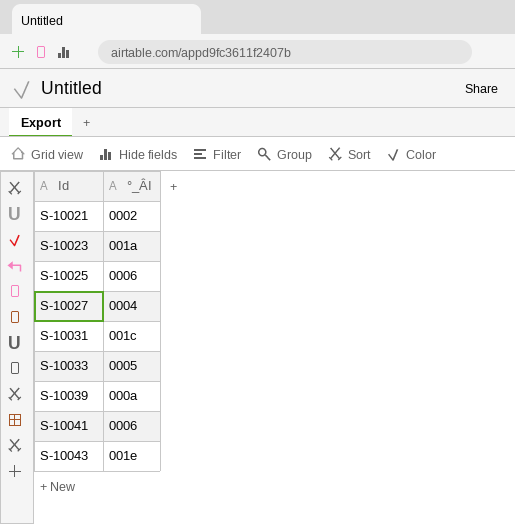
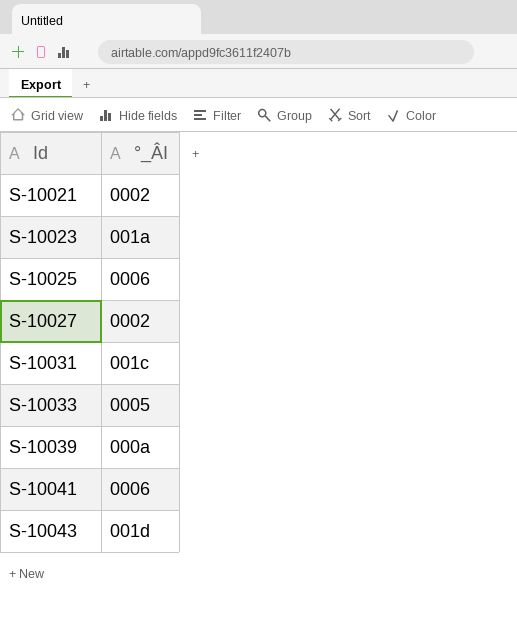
S-10027 | °_ÂI: 0004 -> 0002
S-10043 | °_ÂI: 001e -> 001d

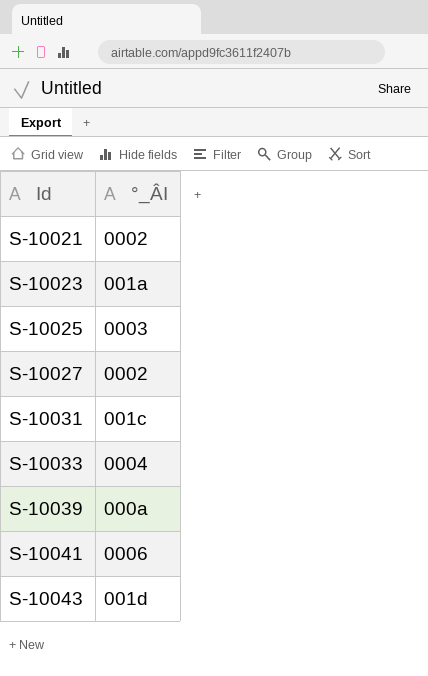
S-10025 | °_ÂI: 0006 -> 0003
S-10033 | °_ÂI: 0005 -> 0004

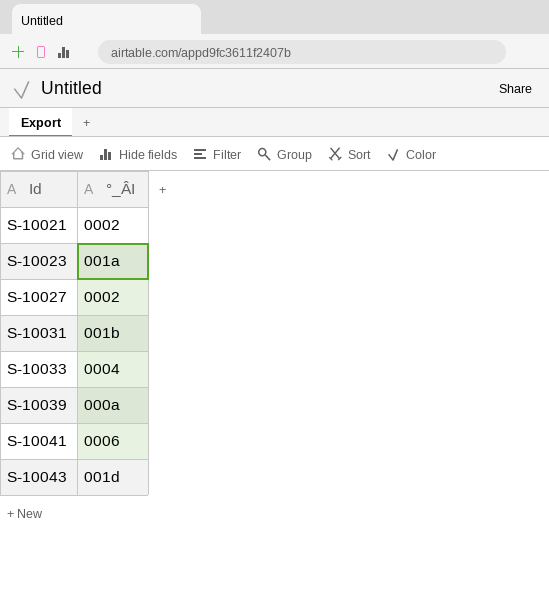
row S-10025: 0003 -> none
S-10031 | °_ÂI: 001c -> 001b

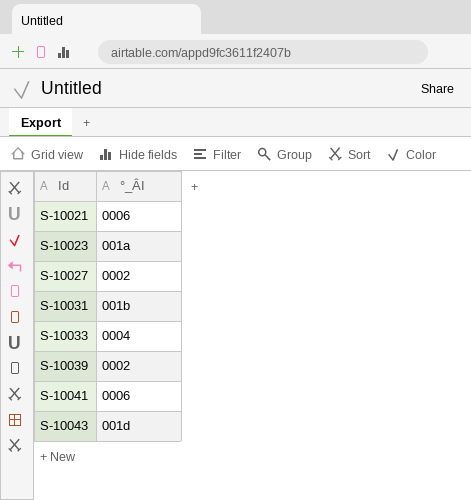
S-10021 | °_ÂI: 0002 -> 0006
S-10039 | °_ÂI: 000a -> 0002

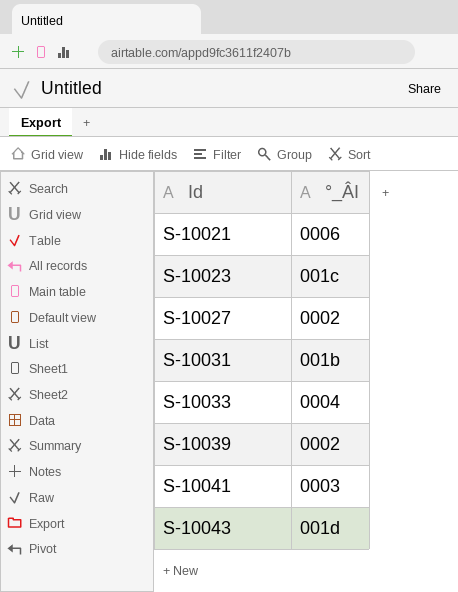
S-10023 | °_ÂI: 001a -> 001c
S-10041 | °_ÂI: 0006 -> 0003

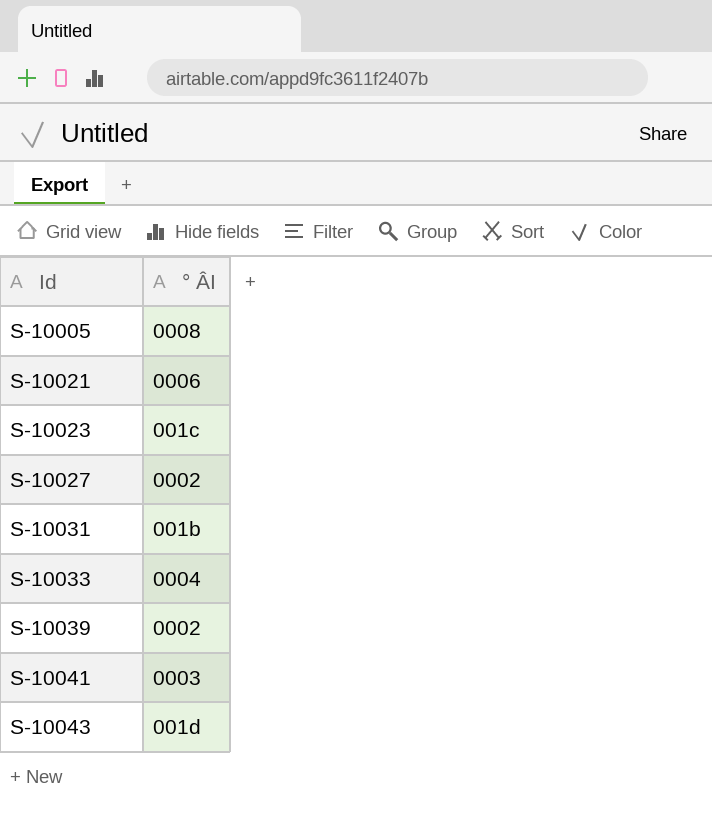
column name: °_ÂI -> ° ÂI
row S-10005: none -> 0008

